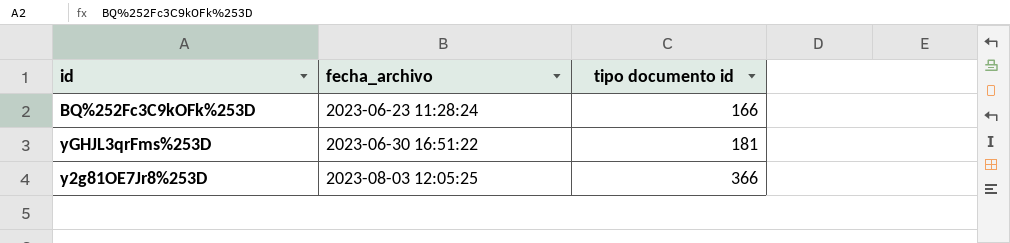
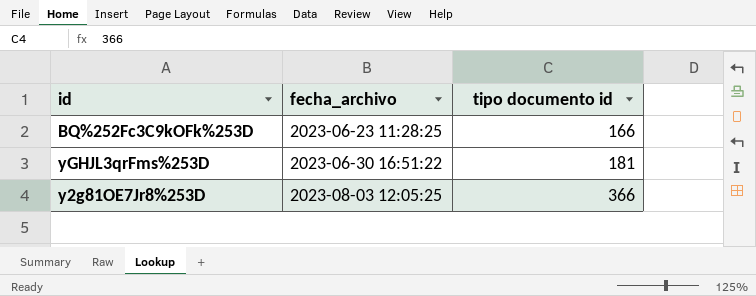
BQ%252Fc3C9kOFk%253D | fecha_archivo: 2023-06-23 11:28:24 -> 2023-06-23 11:28:25

